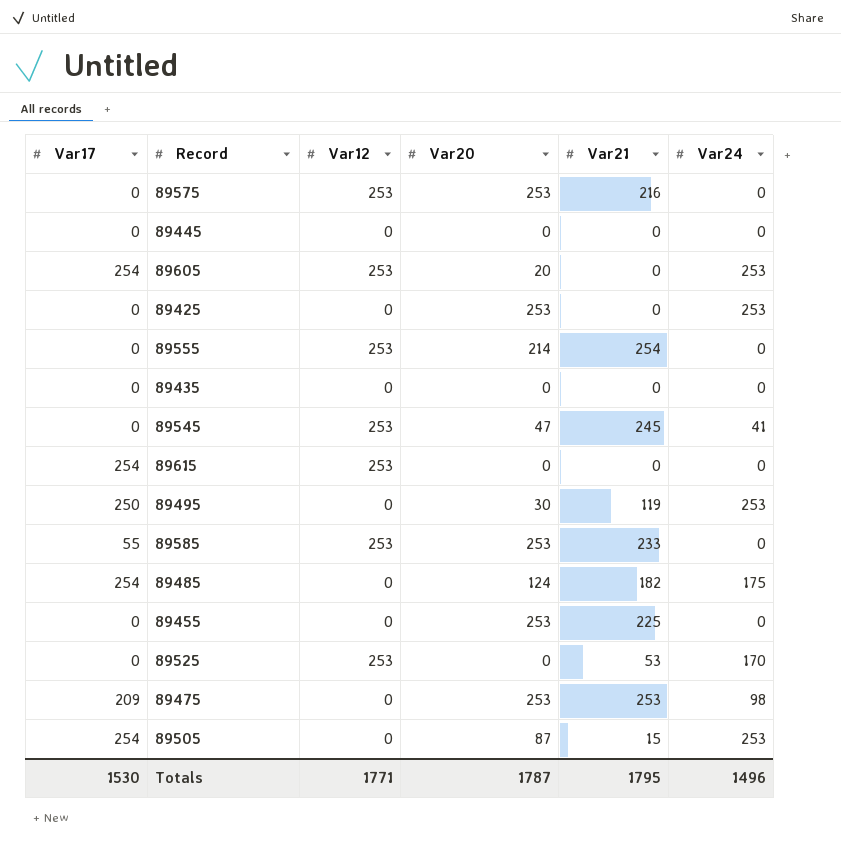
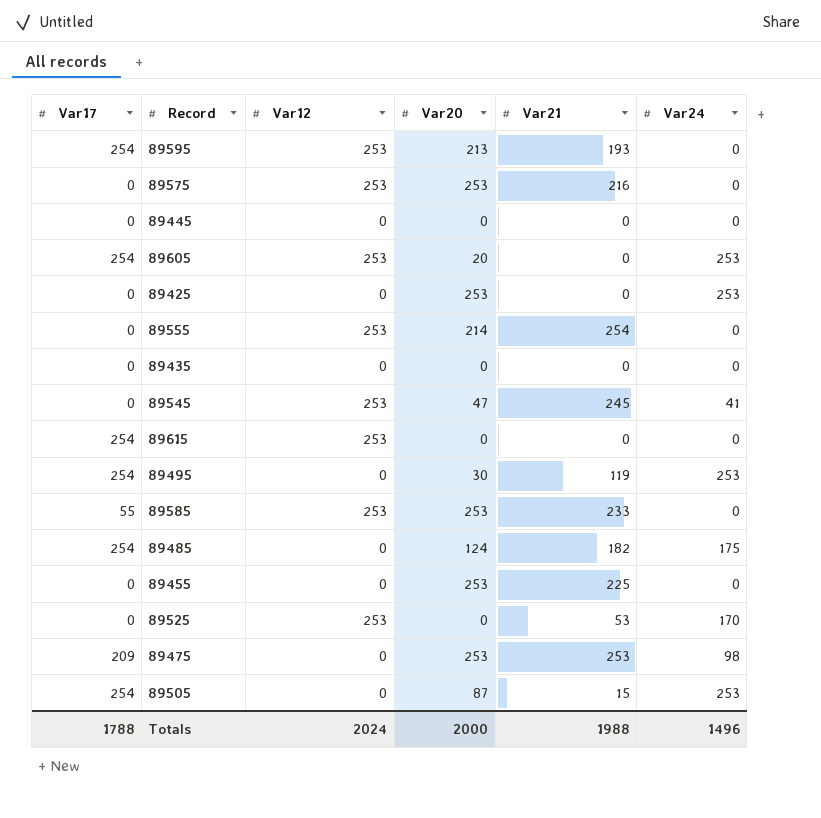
row 89595: none -> 254 | 253 | 213 | 193 | 0
89495 | Var17: 250 -> 254
Totals | Var17: 1530 -> 1788
Totals | Var12: 1771 -> 2024
Totals | Var20: 1787 -> 2000
Totals | Var21: 1795 -> 1988

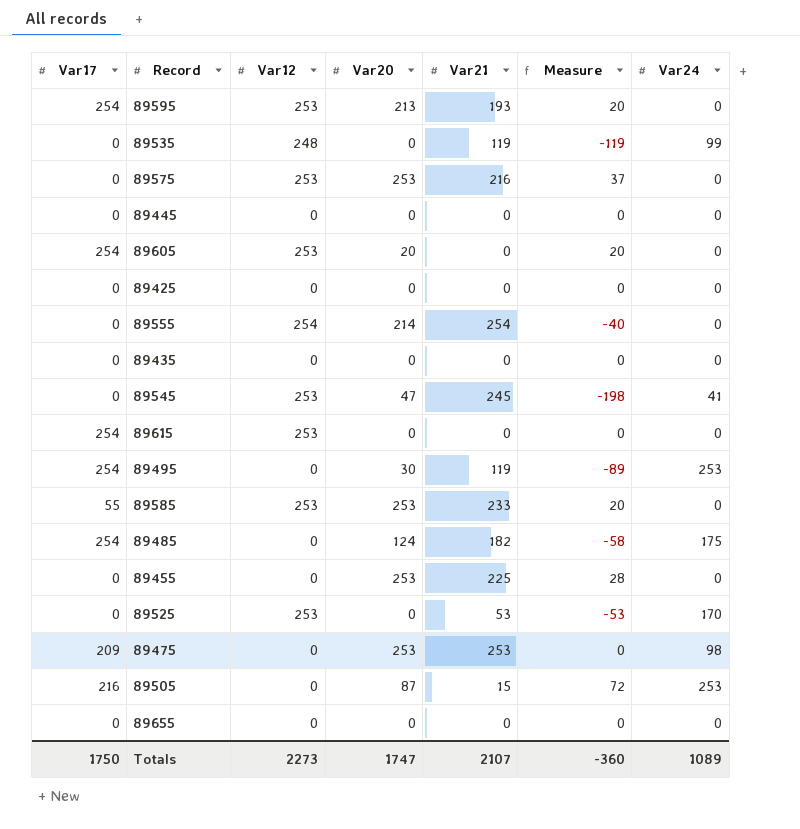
column Measure | formula: none -> [Var20] - [Var21]
row 89535: none -> 0 | 248 | 0 | 119 | -119 | 99
89605 | Var24: 253 -> 0
89425 | Var20: 253 -> 0
89425 | Var24: 253 -> 0
89555 | Var12: 253 -> 254
89505 | Var17: 254 -> 216
row 89655: none -> 0 | 0 | 0 | 0 | 0 | 0
Totals | Var17: 1788 -> 1750
Totals | Var12: 2024 -> 2273
Totals | Var20: 2000 -> 1747
Totals | Var21: 1988 -> 2107
Totals | Var24: 1496 -> 1089

